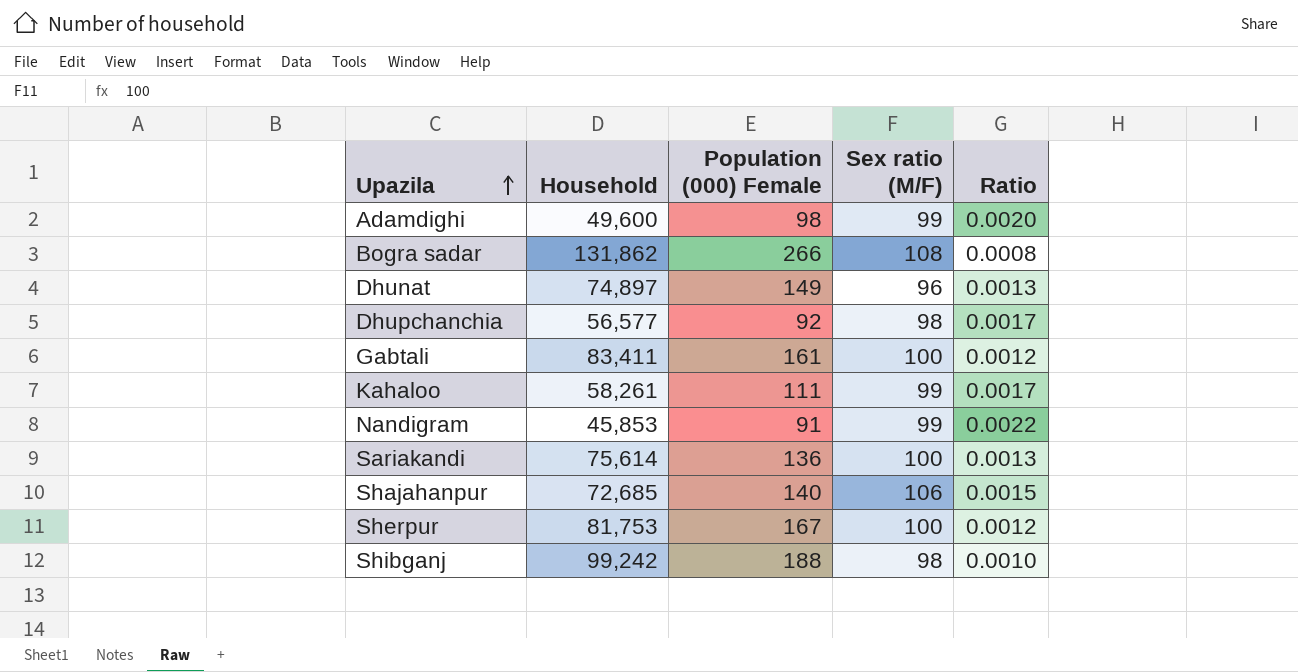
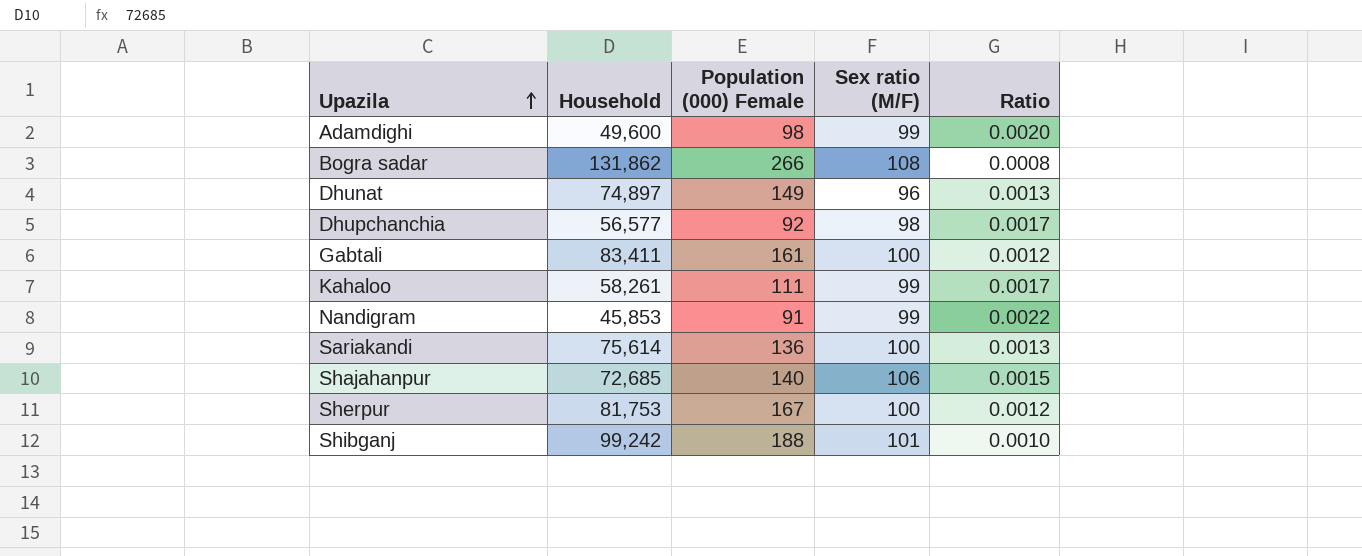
Shibganj | Sex ratio (M/F): 98 -> 101

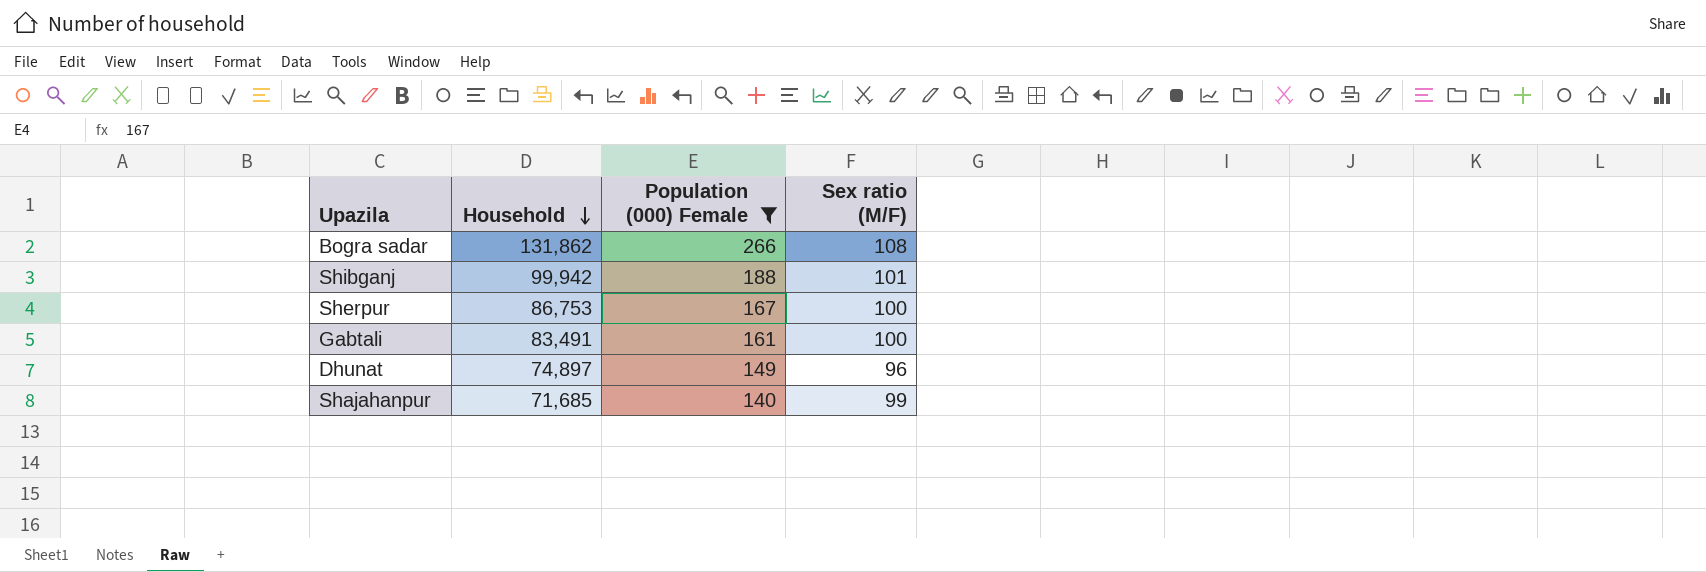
filter: none -> Population (000) Female >= 140
row order: Upazila ascending -> Household descending
column Ratio | formula: [Sex ratio (M/F)] / [Household] -> none
Shibganj | Household: 99,242 -> 99,942
Sherpur | Household: 81,753 -> 86,753
Gabtali | Household: 83,411 -> 83,491
Shajahanpur | Household: 72,685 -> 71,685
Shajahanpur | Sex ratio (M/F): 106 -> 99

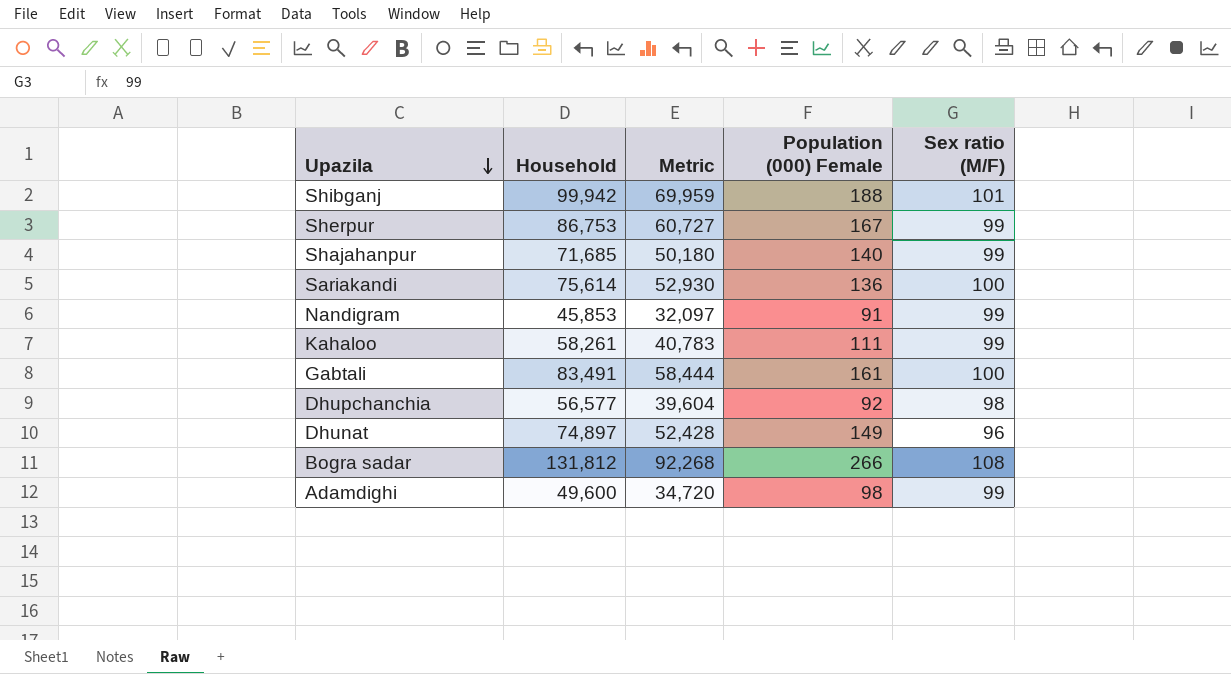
filter: Population (000) Female >= 140 -> none
row order: Household descending -> Upazila descending
column Metric | formula: none -> [Household] * 0.7
Sherpur | Sex ratio (M/F): 100 -> 99
Bogra sadar | Household: 131,862 -> 131,812

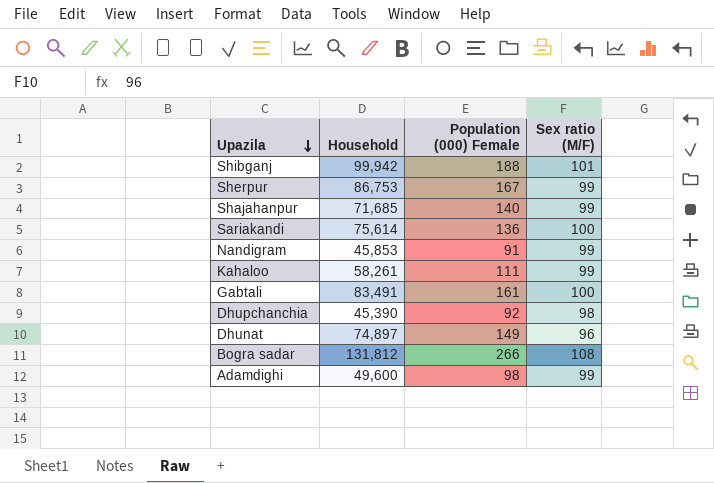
column Metric | formula: [Household] * 0.7 -> none
Dhupchanchia | Household: 56,577 -> 45,390

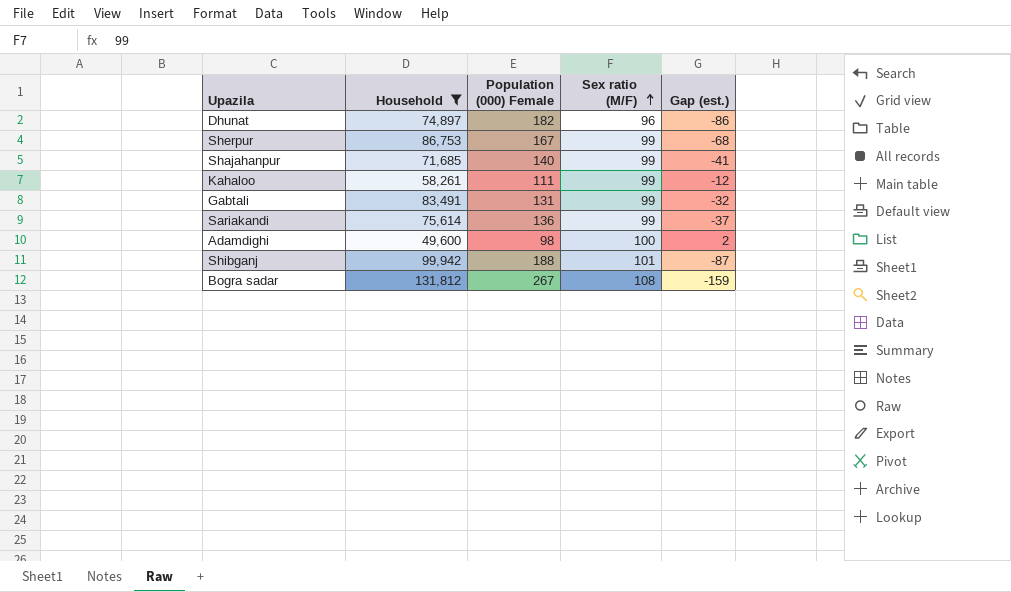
filter: none -> Household >= 49,600
row order: Upazila descending -> Sex ratio (M/F) ascending
column Gap (est.) | formula: none -> [Sex ratio (M/F)] - [Population (000) Female]
Dhunat | Population (000) Female: 149 -> 182
Gabtali | Population (000) Female: 161 -> 131
Gabtali | Sex ratio (M/F): 100 -> 99
Sariakandi | Sex ratio (M/F): 100 -> 99
Adamdighi | Sex ratio (M/F): 99 -> 100
Bogra sadar | Population (000) Female: 266 -> 267

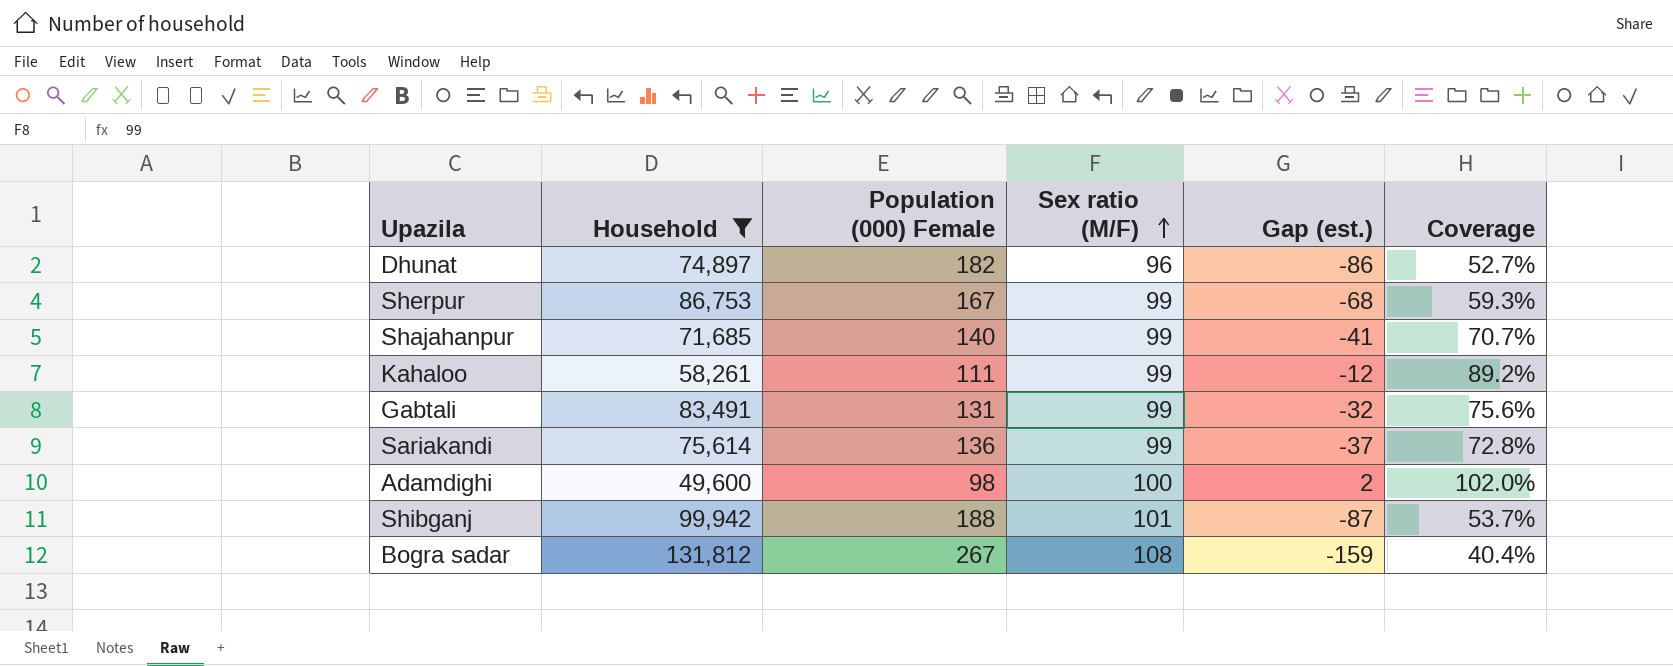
column Coverage | formula: none -> [Sex ratio (M/F)] / [Population (000) Female]

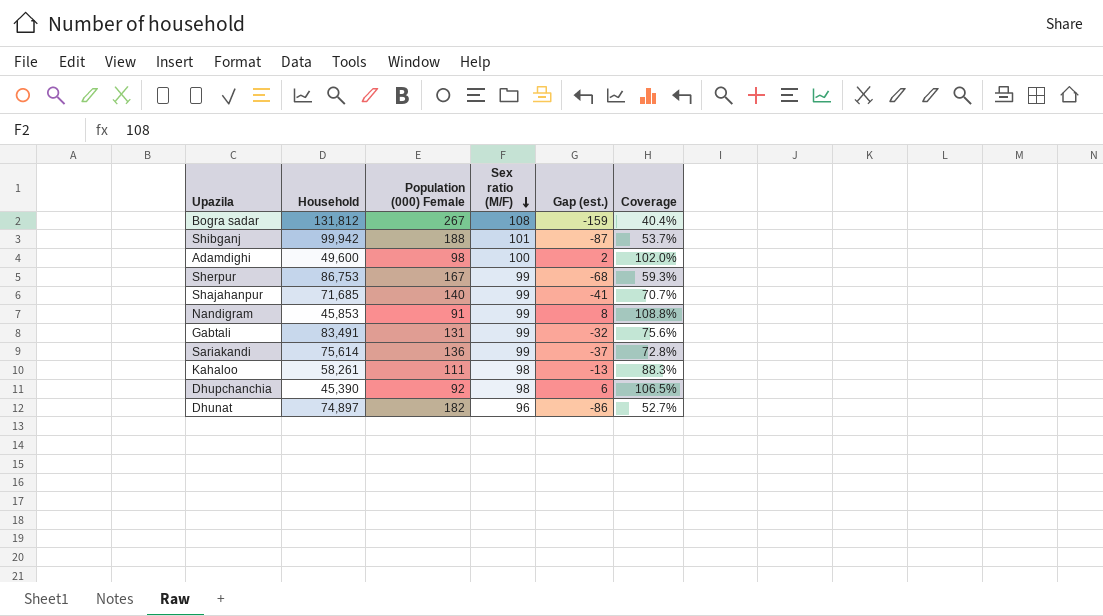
filter: Household >= 49,600 -> none
row order: Sex ratio (M/F) ascending -> Sex ratio (M/F) descending
Kahaloo | Sex ratio (M/F): 99 -> 98
Kahaloo | Gap (est.): -12 -> -13
Kahaloo | Coverage: 89.2% -> 88.3%

